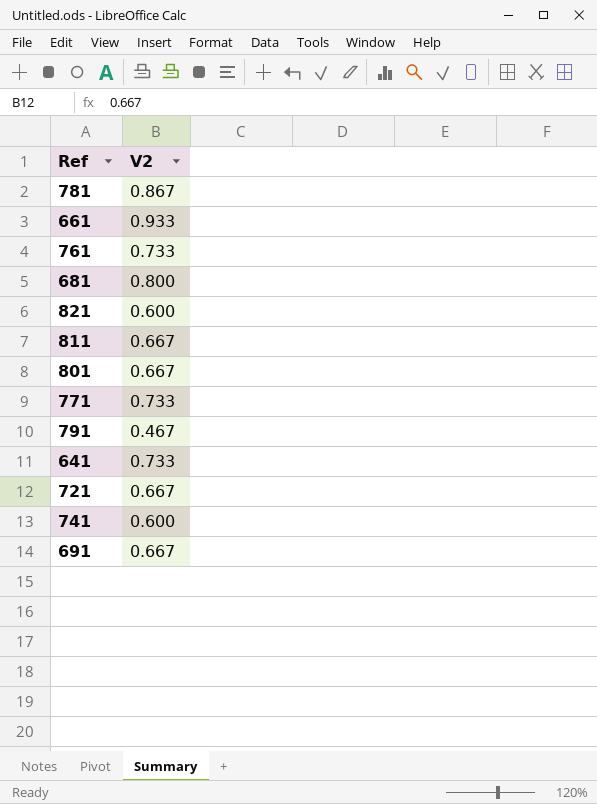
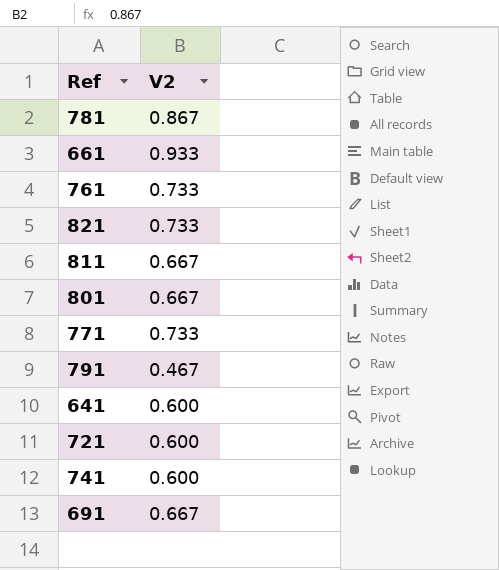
row 681: 0.800 -> none
821 | V2: 0.600 -> 0.733
641 | V2: 0.733 -> 0.600
721 | V2: 0.667 -> 0.600

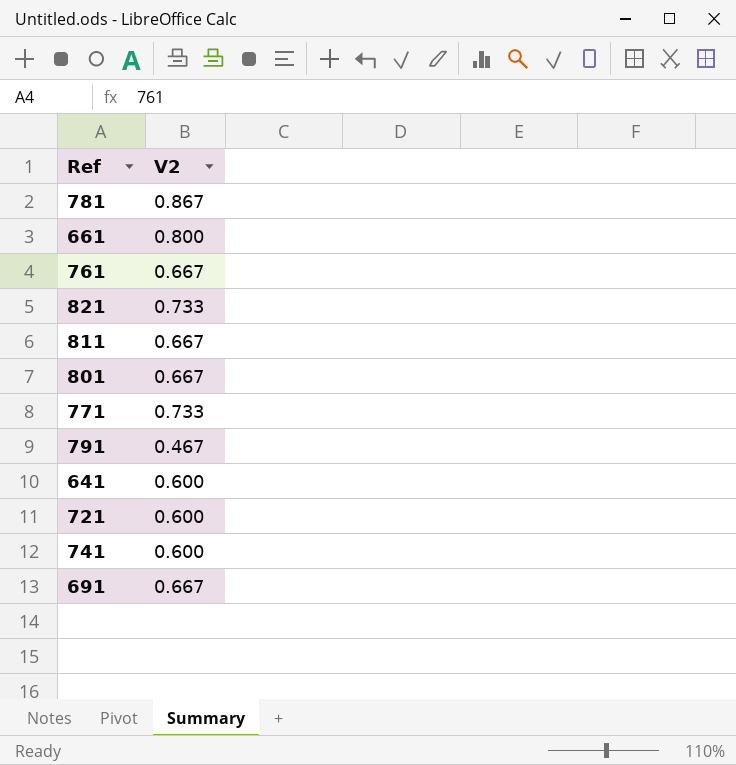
661 | V2: 0.933 -> 0.800
761 | V2: 0.733 -> 0.667

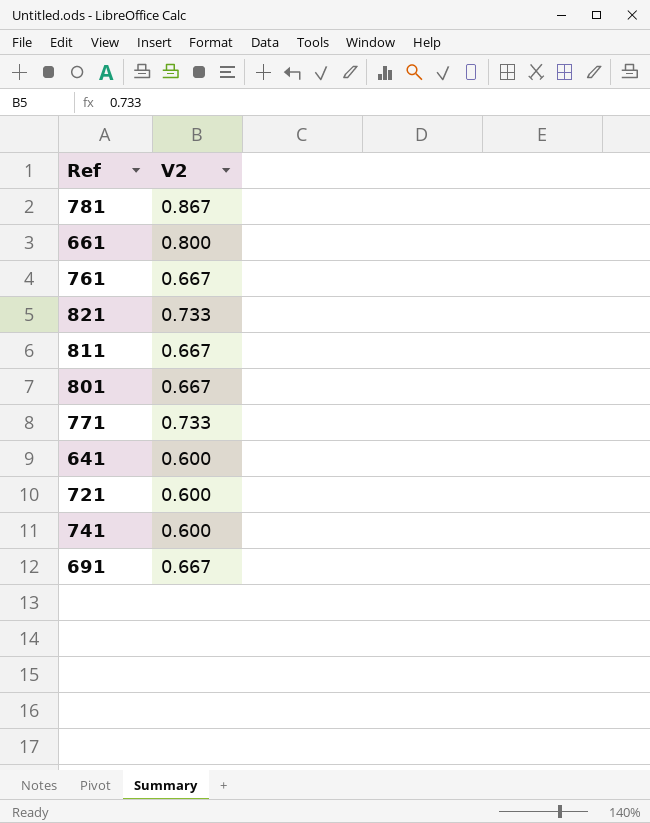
row 791: 0.467 -> none

